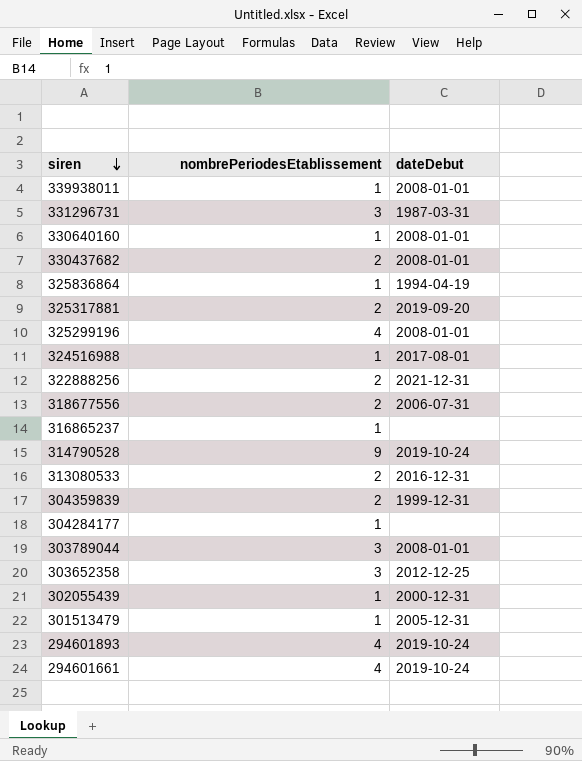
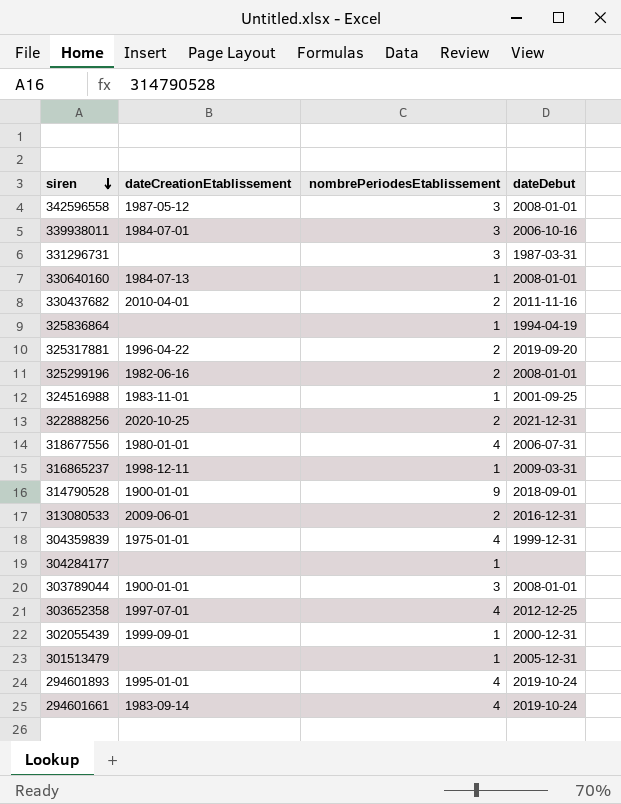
column dateCreationEtablissement | position: none -> 2
row 342596558: none -> 1987-05-12 | 3 | 2008-01-01
339938011 | nombrePeriodesEtablissement: 1 -> 3
339938011 | dateDebut: 2008-01-01 -> 2006-10-16
330437682 | dateDebut: 2008-01-01 -> 2011-11-16
325299196 | nombrePeriodesEtablissement: 4 -> 2
324516988 | dateDebut: 2017-08-01 -> 2001-09-25
318677556 | nombrePeriodesEtablissement: 2 -> 4
316865237 | dateDebut: none -> 2009-03-31
314790528 | dateDebut: 2019-10-24 -> 2018-09-01
304359839 | nombrePeriodesEtablissement: 2 -> 4
303652358 | nombrePeriodesEtablissement: 3 -> 4

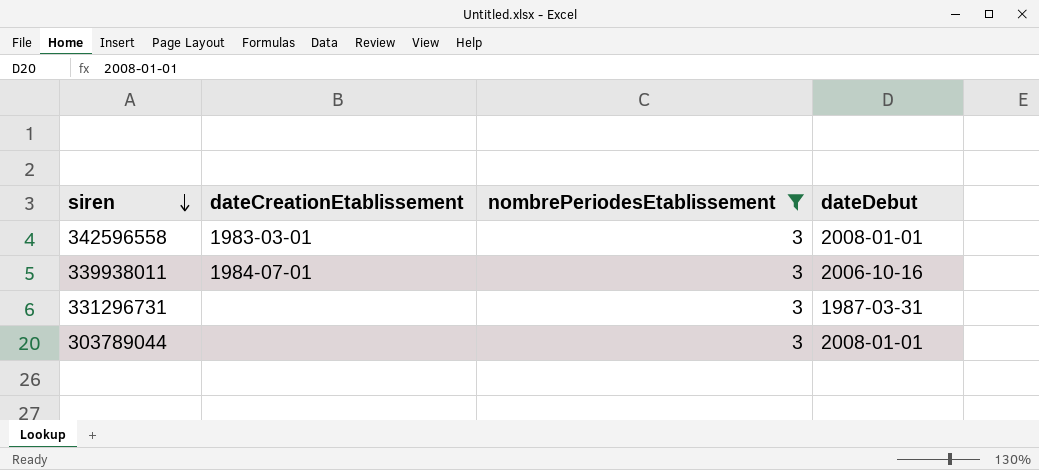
filter: none -> nombrePeriodesEtablissement = 3
342596558 | dateCreationEtablissement: 1987-05-12 -> 1983-03-01
303789044 | dateCreationEtablissement: 1900-01-01 -> none

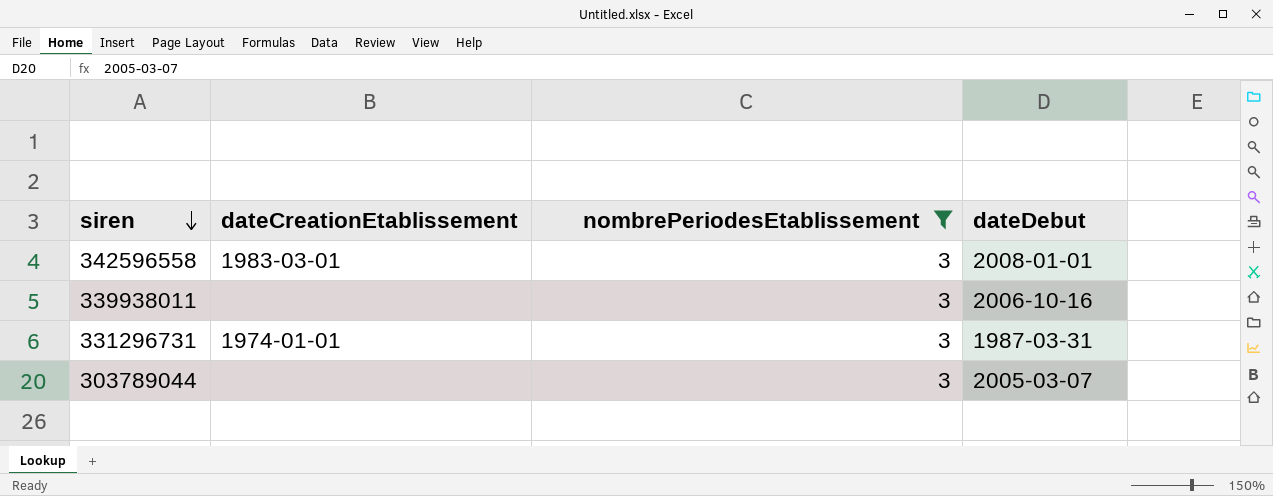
339938011 | dateCreationEtablissement: 1984-07-01 -> none
331296731 | dateCreationEtablissement: none -> 1974-01-01
303789044 | dateDebut: 2008-01-01 -> 2005-03-07

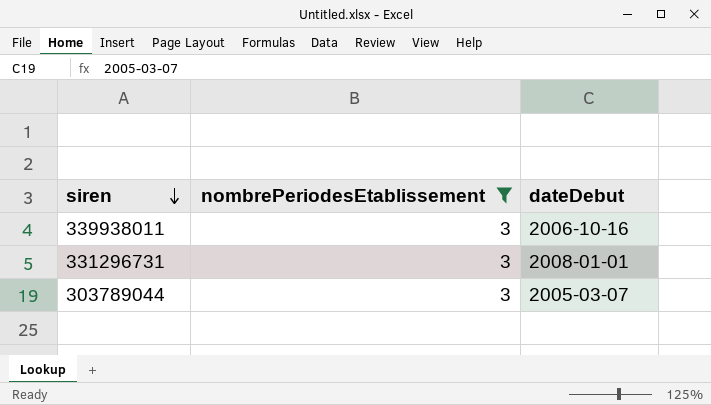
column dateCreationEtablissement | position: 2 -> none
row 342596558: 1983-03-01 | 3 | 2008-01-01 -> none
331296731 | dateDebut: 1987-03-31 -> 2008-01-01

